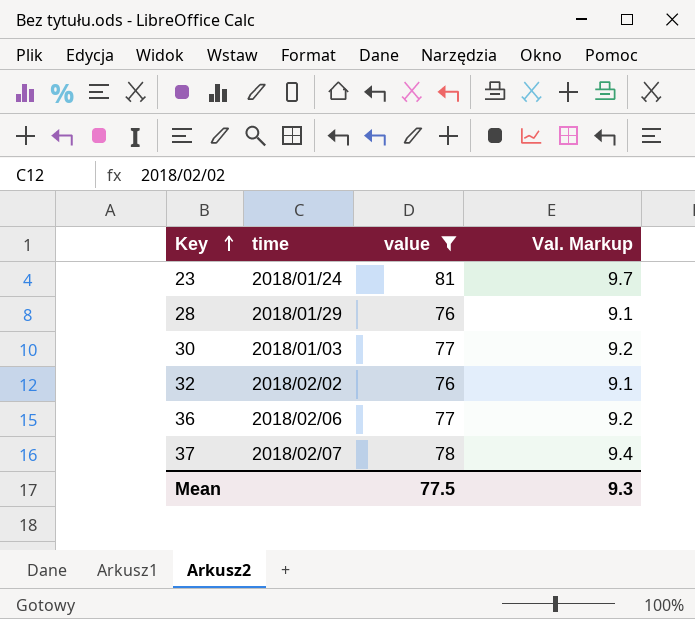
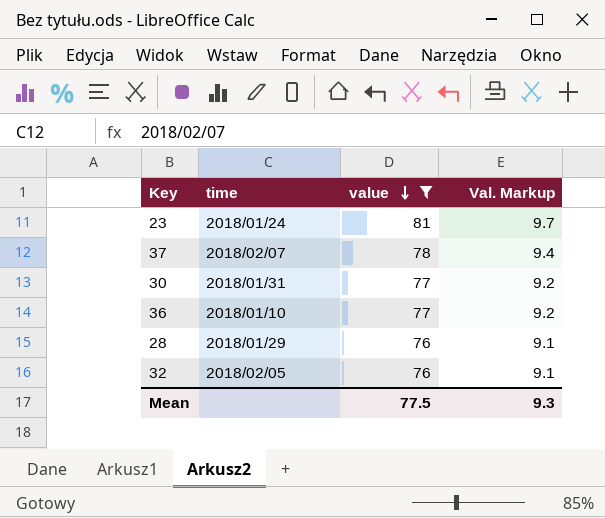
row order: Key ascending -> value descending
30 | time: 2018/01/03 -> 2018/01/31
36 | time: 2018/02/06 -> 2018/01/10
32 | time: 2018/02/02 -> 2018/02/05

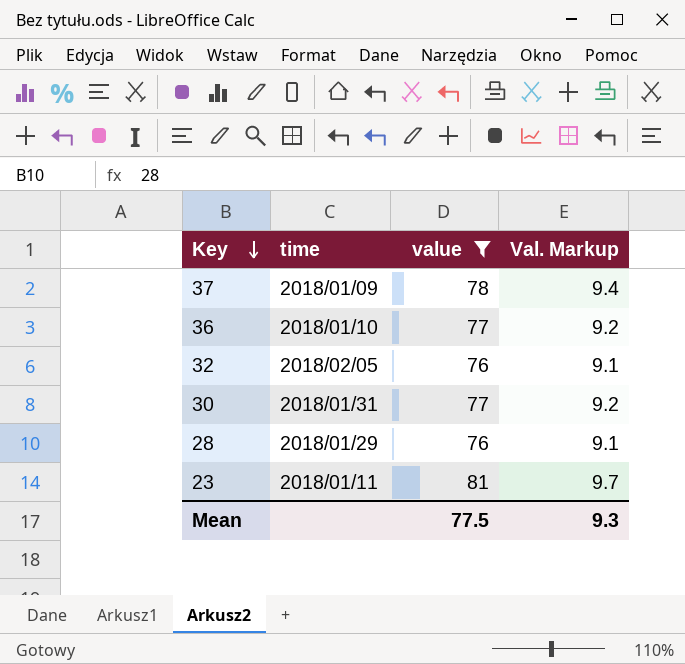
row order: value descending -> Key descending
37 | time: 2018/02/07 -> 2018/01/09
23 | time: 2018/01/24 -> 2018/01/11

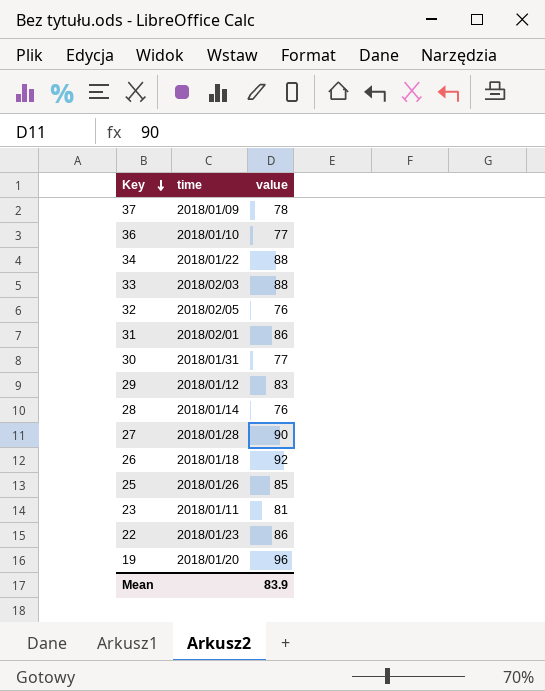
filter: value <= 81 -> none
column Val. Markup | formula: [value] * 0.12 -> none
28 | time: 2018/01/29 -> 2018/01/14
Mean | value: 77.5 -> 83.9

